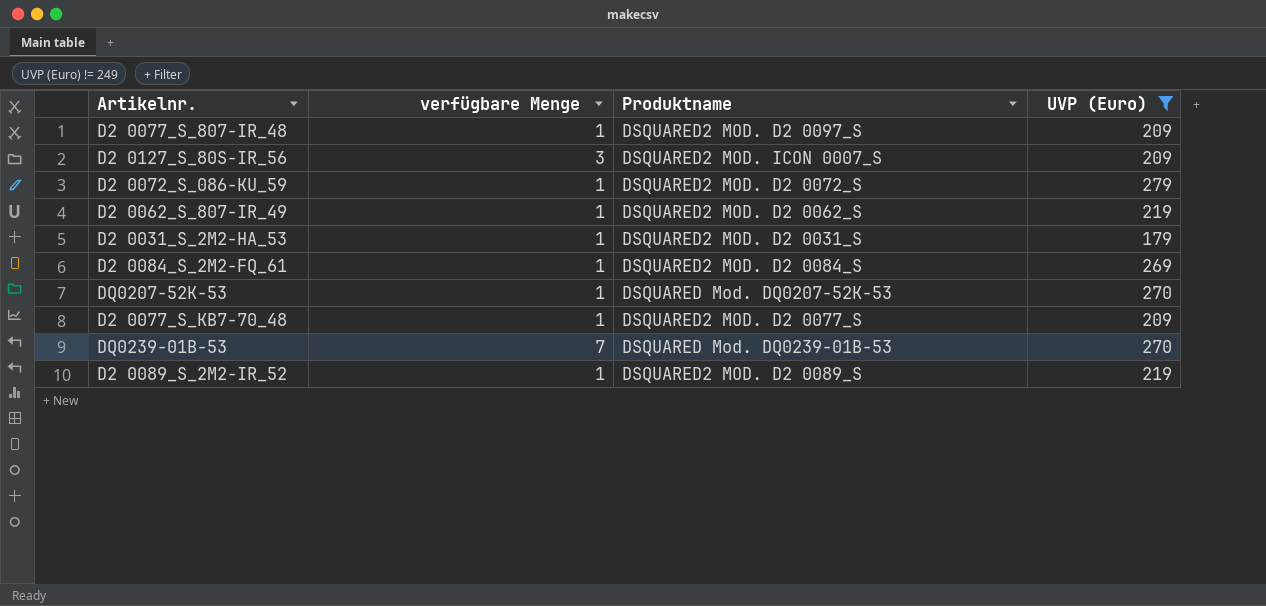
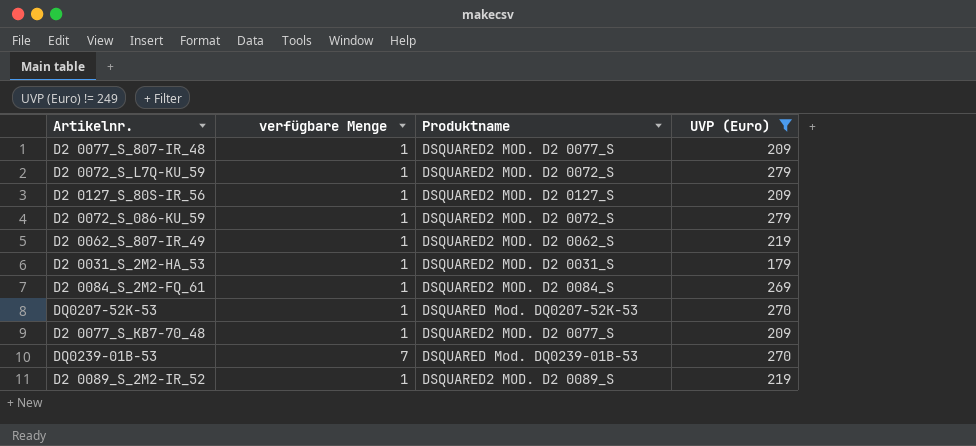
D2 0077_S_807-IR_48 | Produktname: DSQUARED2 MOD. D2 0097_S -> DSQUARED2 MOD. D2 0077_S
row D2 0072_S_L7Q-KU_59: none -> 1 | DSQUARED2 MOD. D2 0072_S | 279
D2 0127_S_80S-IR_56 | verfügbare Menge: 3 -> 1
D2 0127_S_80S-IR_56 | Produktname: DSQUARED2 MOD. ICON 0007_S -> DSQUARED2 MOD. D2 0127_S

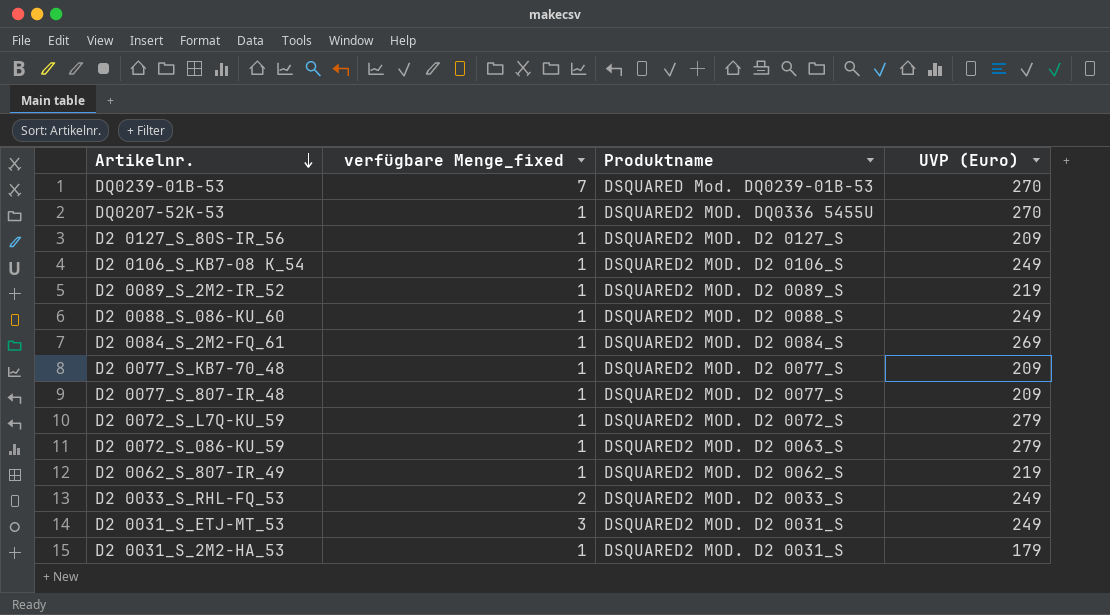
filter: UVP (Euro) != 249 -> none
row order: none -> Artikelnr. descending
column name: verfügbare Menge -> verfügbare Menge_fixed
DQ0207-52K-53 | Produktname: DSQUARED Mod. DQ0207-52K-53 -> DSQUARED2 MOD. DQ0336 5455U
D2 0072_S_086-KU_59 | Produktname: DSQUARED2 MOD. D2 0072_S -> DSQUARED2 MOD. D2 0063_S

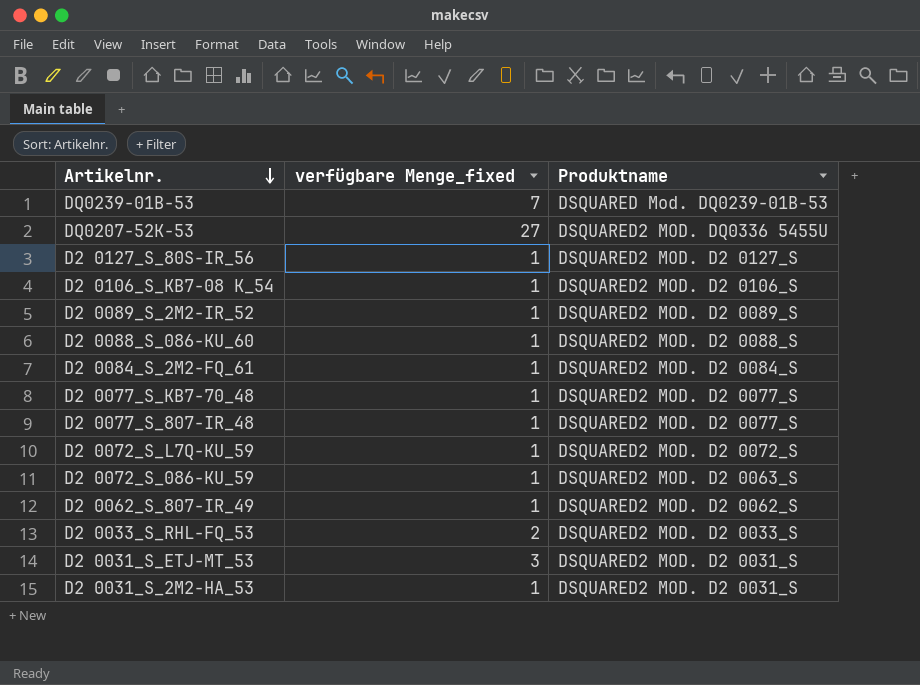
column UVP (Euro) | position: 4 -> none
DQ0207-52K-53 | verfügbare Menge_fixed: 1 -> 27

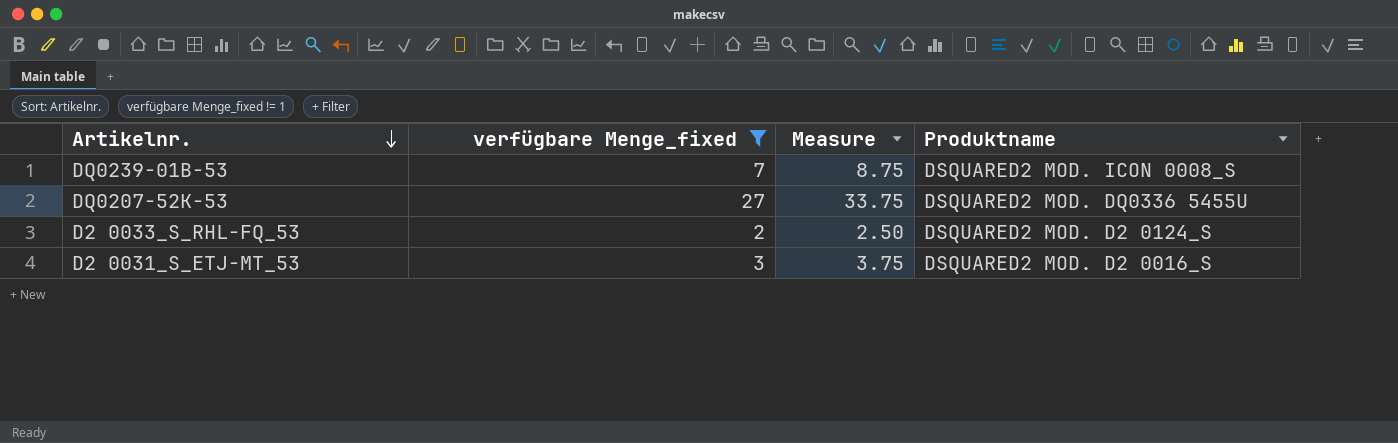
filter: none -> verfügbare Menge_fixed != 1
column Measure | formula: none -> [verfügbare Menge_fixed] * 1.25
DQ0239-01B-53 | Produktname: DSQUARED Mod. DQ0239-01B-53 -> DSQUARED2 MOD. ICON 0008_S
D2 0033_S_RHL-FQ_53 | Produktname: DSQUARED2 MOD. D2 0033_S -> DSQUARED2 MOD. D2 0124_S
D2 0031_S_ETJ-MT_53 | Produktname: DSQUARED2 MOD. D2 0031_S -> DSQUARED2 MOD. D2 0016_S

